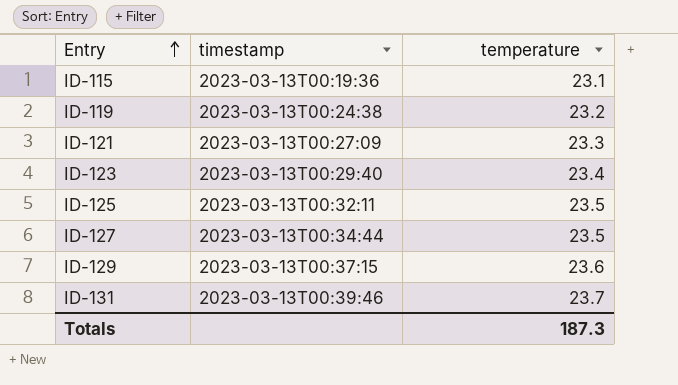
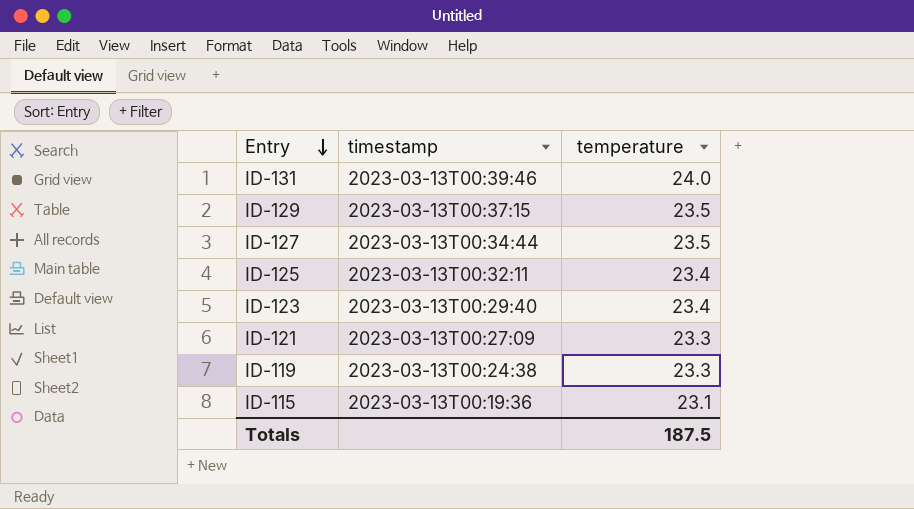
row order: Entry ascending -> Entry descending
ID-131 | temperature: 23.7 -> 24.0
ID-129 | temperature: 23.6 -> 23.5
ID-125 | temperature: 23.5 -> 23.4
ID-119 | temperature: 23.2 -> 23.3
Totals | temperature: 187.3 -> 187.5

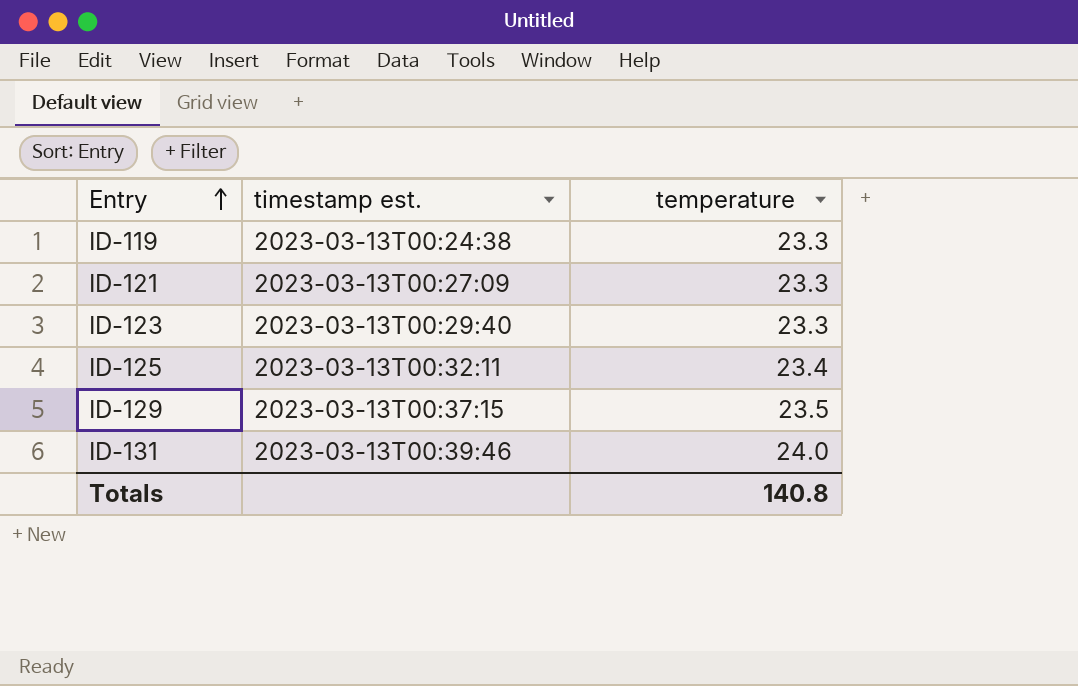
row order: Entry descending -> Entry ascending
column name: timestamp -> timestamp est.
row ID-127: 2023-03-13T00:34:44 | 23.5 -> none
row ID-115: 2023-03-13T00:19:36 | 23.1 -> none
ID-123 | temperature: 23.4 -> 23.3
Totals | temperature: 187.5 -> 140.8

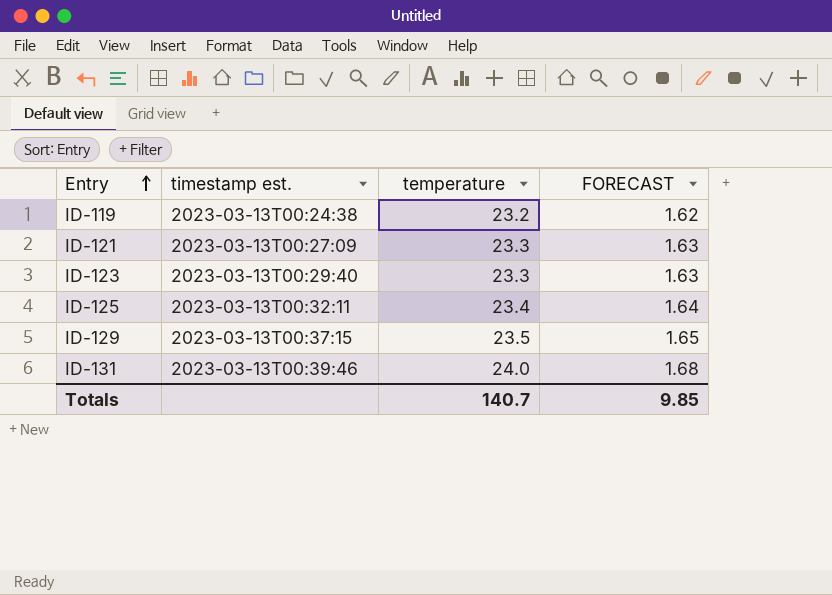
column FORECAST | formula: none -> [temperature] * 0.07
ID-119 | temperature: 23.3 -> 23.2
Totals | temperature: 140.8 -> 140.7

